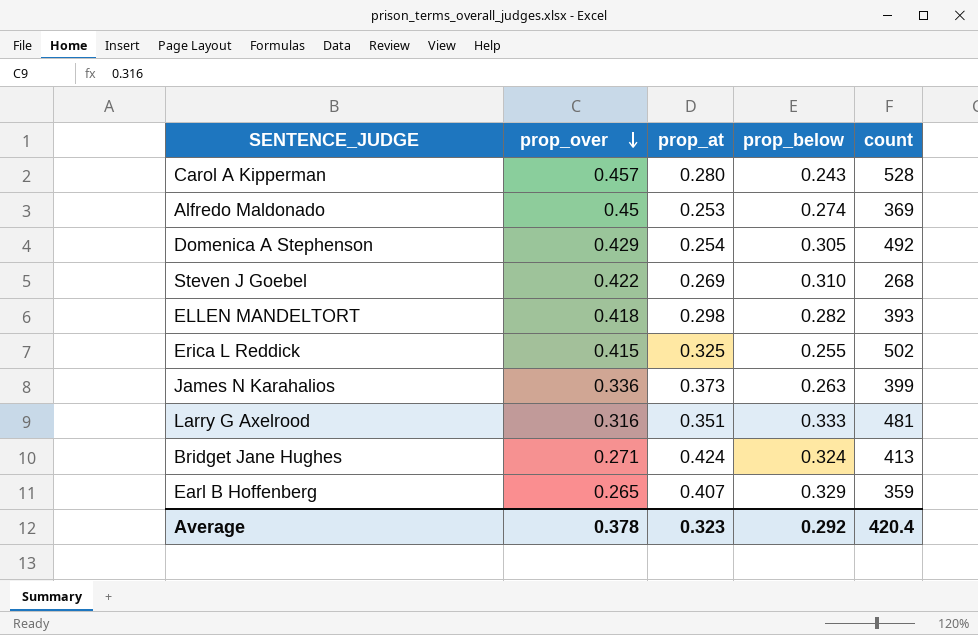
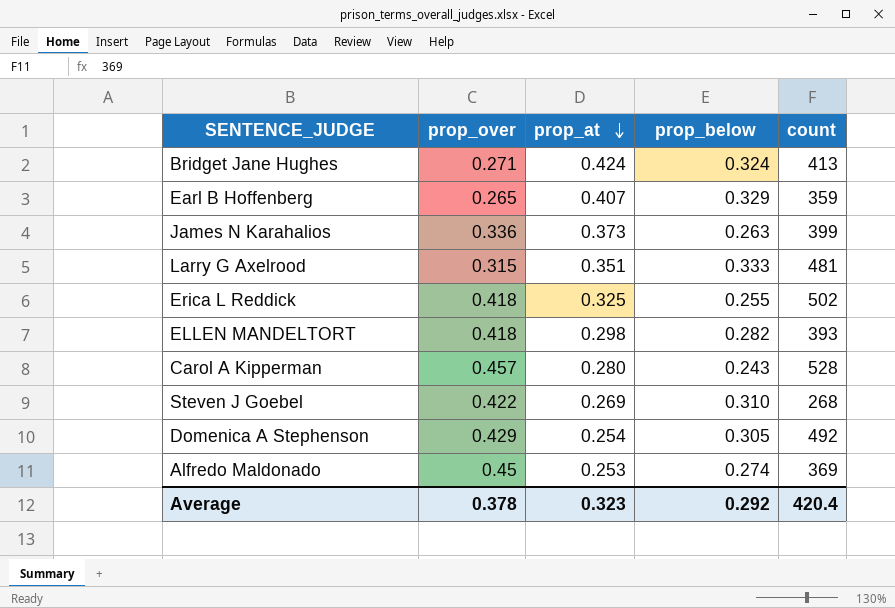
row order: prop_over descending -> prop_at descending
Larry G Axelrood | prop_over: 0.316 -> 0.315
Erica L Reddick | prop_over: 0.415 -> 0.418

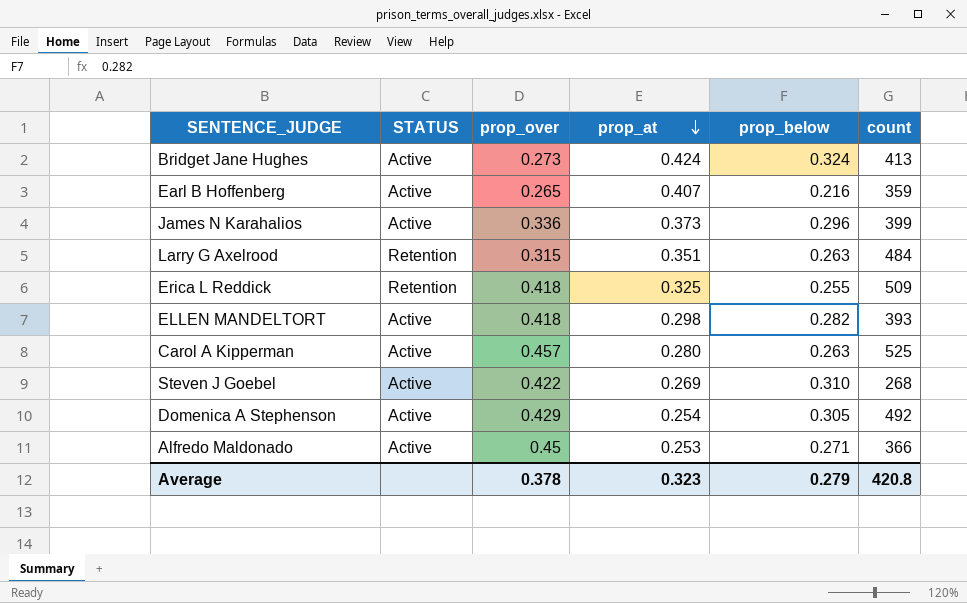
column STATUS | position: none -> 2
Bridget Jane Hughes | prop_over: 0.271 -> 0.273
Earl B Hoffenberg | prop_below: 0.329 -> 0.216
James N Karahalios | prop_below: 0.263 -> 0.296
Larry G Axelrood | prop_below: 0.333 -> 0.263
Larry G Axelrood | count: 481 -> 484
Erica L Reddick | count: 502 -> 509
Carol A Kipperman | prop_below: 0.243 -> 0.263
Carol A Kipperman | count: 528 -> 525
Alfredo Maldonado | prop_below: 0.274 -> 0.271
Alfredo Maldonado | count: 369 -> 366
Average | prop_below: 0.292 -> 0.279
Average | count: 420.4 -> 420.8

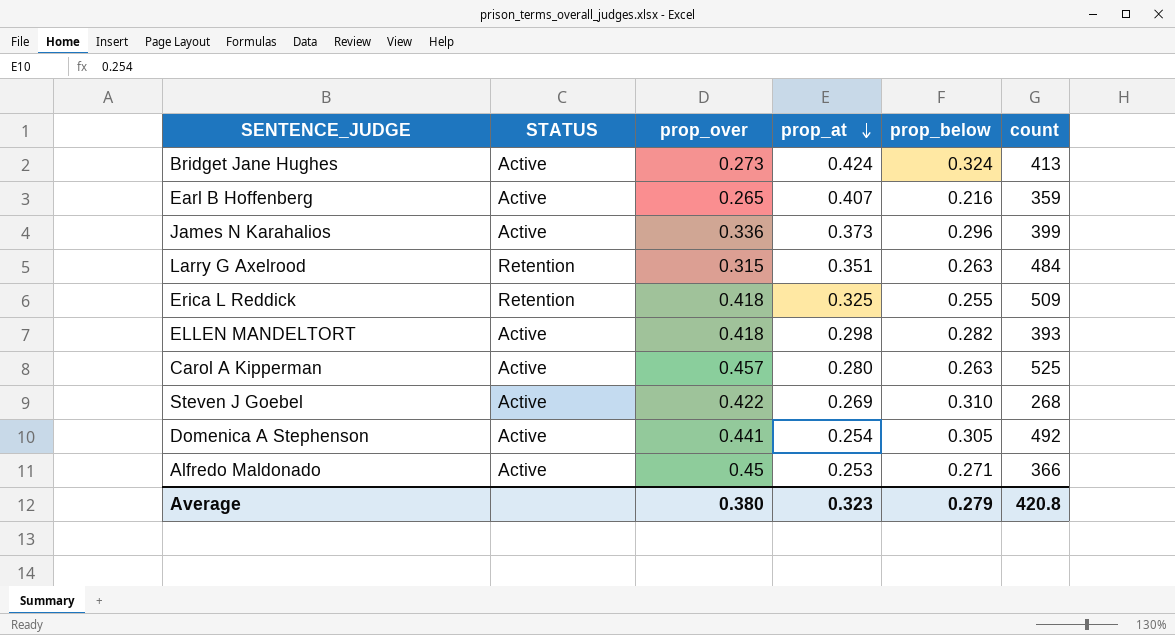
Domenica A Stephenson | prop_over: 0.429 -> 0.441
Average | prop_over: 0.378 -> 0.380

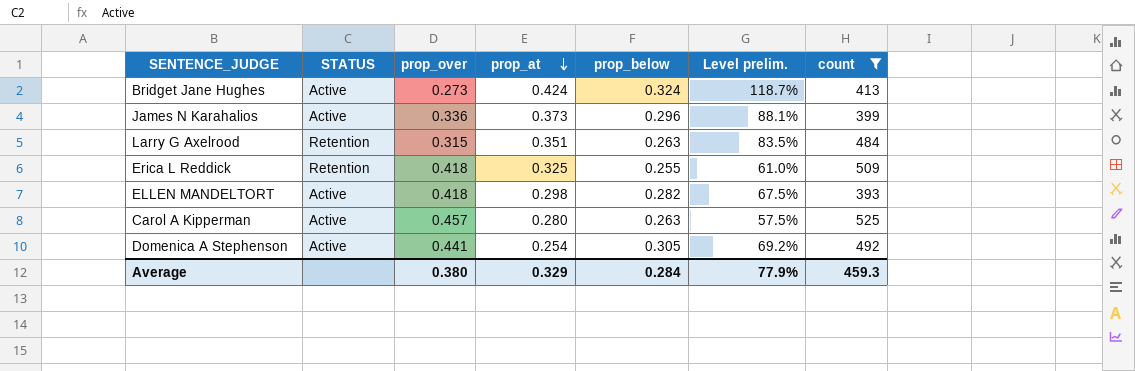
filter: none -> count >= 393
column Level prelim. | formula: none -> [prop_below] / [prop_over]
Average | prop_at: 0.323 -> 0.329
Average | prop_below: 0.279 -> 0.284
Average | count: 420.8 -> 459.3

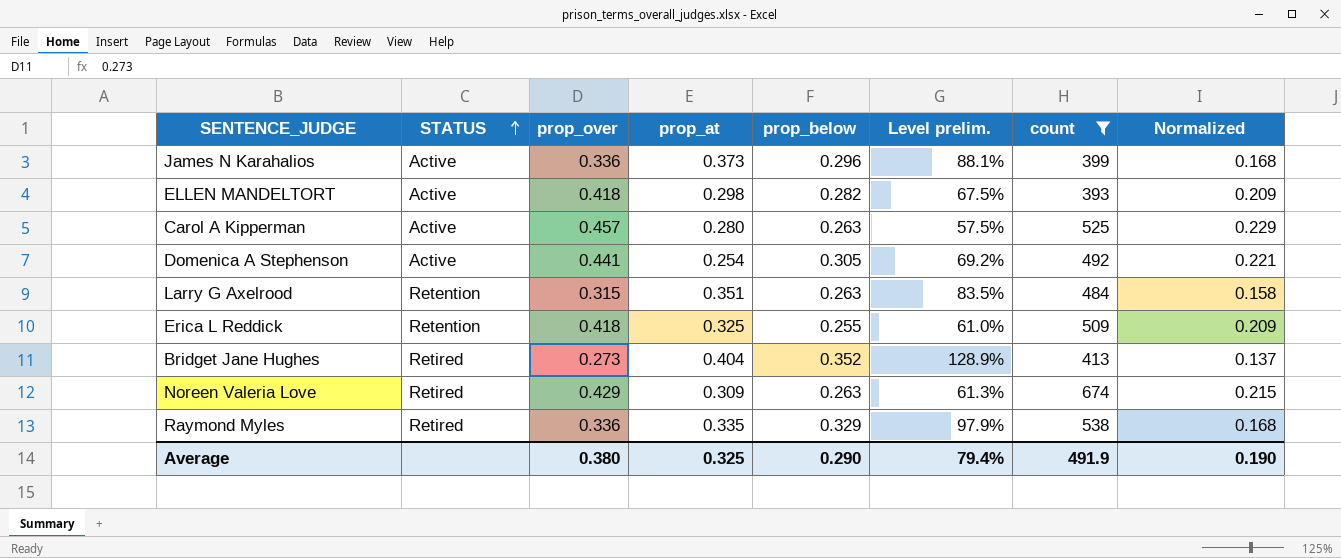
row order: prop_at descending -> STATUS ascending
column Normalized | formula: none -> [prop_over] * 0.5
Bridget Jane Hughes | STATUS: Active -> Retired
Bridget Jane Hughes | prop_at: 0.424 -> 0.404
Bridget Jane Hughes | prop_below: 0.324 -> 0.352
Bridget Jane Hughes | Level prelim.: 118.7% -> 128.9%
row Noreen Valeria Love: none -> Retired | 0.429 | 0.309 | 0.263 | 61.3% | 674 | 0.215
row Raymond Myles: none -> Retired | 0.336 | 0.335 | 0.329 | 97.9% | 538 | 0.168
Average | prop_at: 0.329 -> 0.325
Average | prop_below: 0.284 -> 0.290
Average | Level prelim.: 77.9% -> 79.4%
Average | count: 459.3 -> 491.9

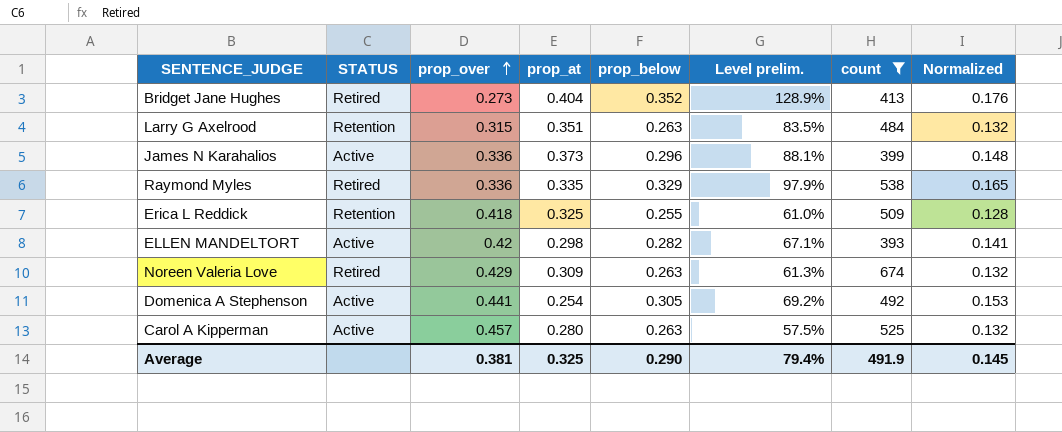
row order: STATUS ascending -> prop_over ascending
column Normalized | formula: [prop_over] * 0.5 -> [prop_below] * 0.5
ELLEN MANDELTORT | prop_over: 0.418 -> 0.42
ELLEN MANDELTORT | Level prelim.: 67.5% -> 67.1%
Average | prop_over: 0.380 -> 0.381
Average | Normalized: 0.190 -> 0.145

